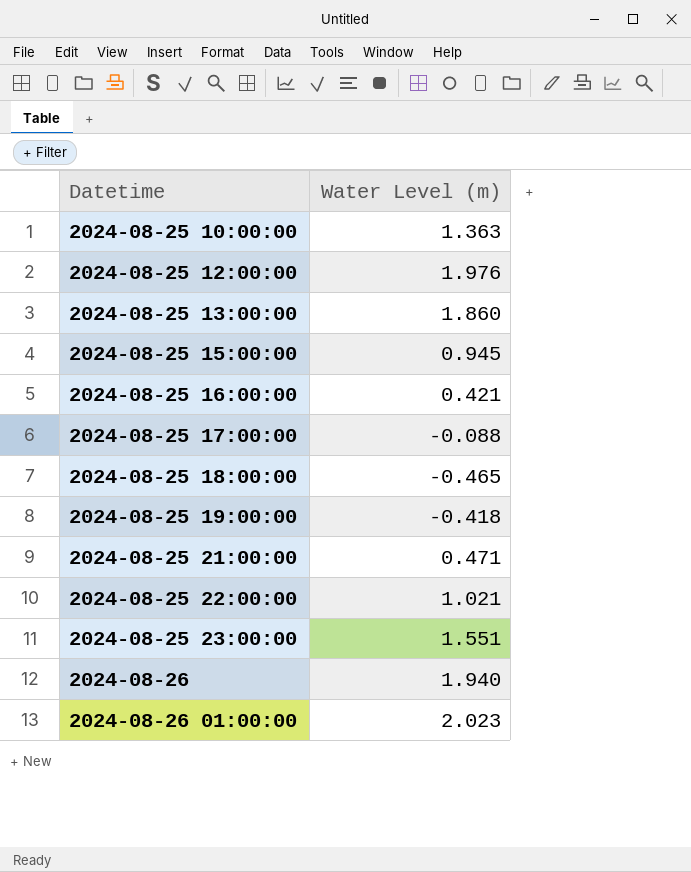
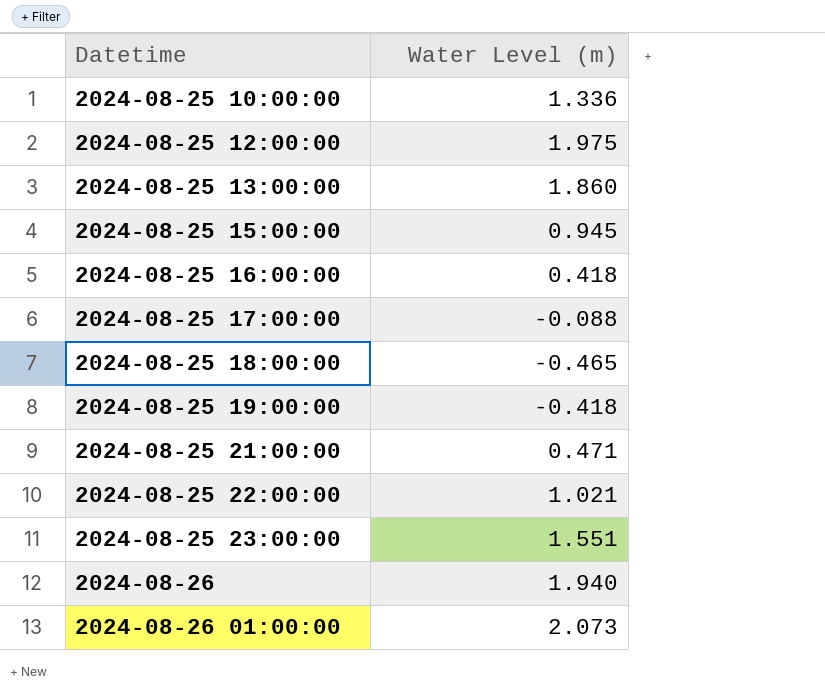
2024-08-25 10:00:00 | Water Level (m): 1.363 -> 1.336
2024-08-25 12:00:00 | Water Level (m): 1.976 -> 1.975
2024-08-25 16:00:00 | Water Level (m): 0.421 -> 0.418
2024-08-26 01:00:00 | Water Level (m): 2.023 -> 2.073

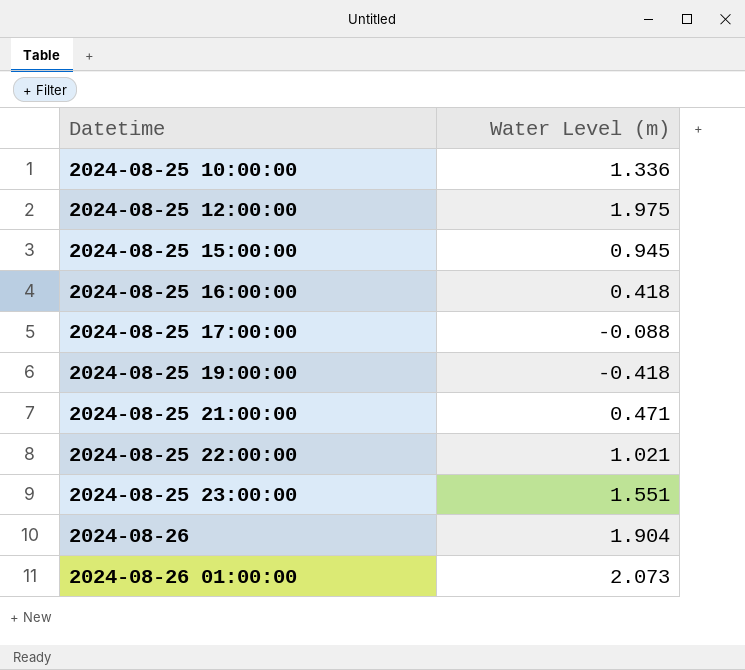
row 2024-08-25 13:00:00: 1.860 -> none
row 2024-08-25 18:00:00: -0.465 -> none
2024-08-26 | Water Level (m): 1.940 -> 1.904

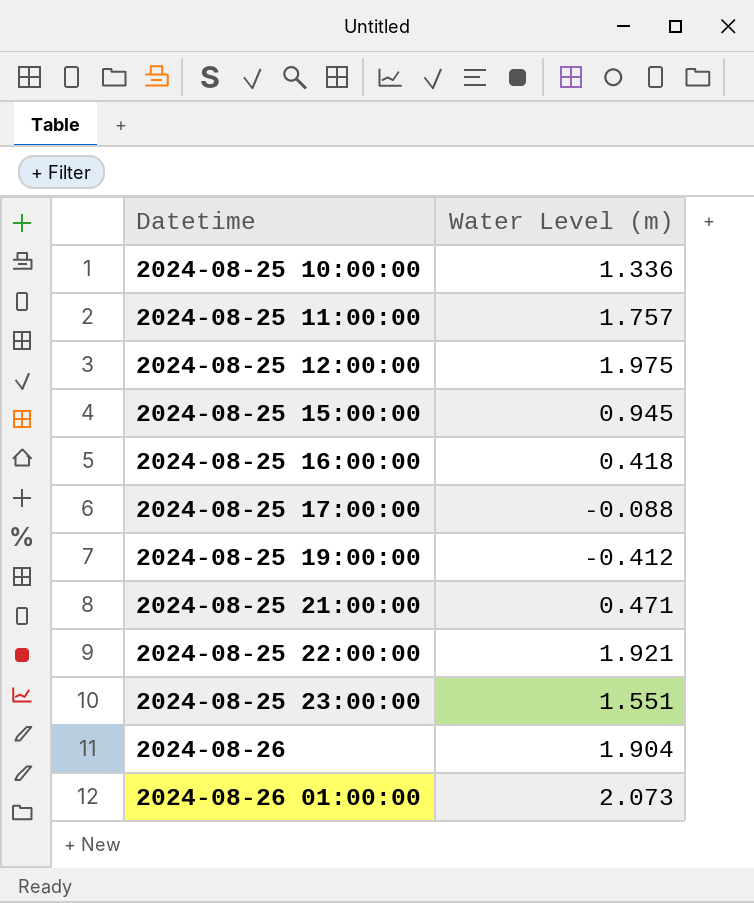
row 2024-08-25 11:00:00: none -> 1.757
2024-08-25 19:00:00 | Water Level (m): -0.418 -> -0.412
2024-08-25 22:00:00 | Water Level (m): 1.021 -> 1.921

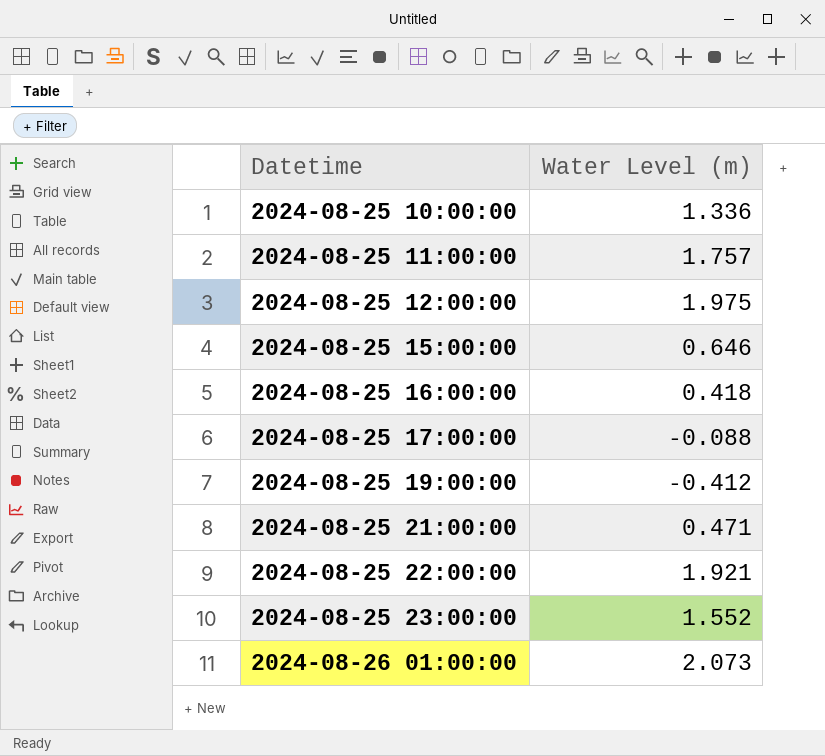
row 2024-08-26: 1.904 -> none
2024-08-25 15:00:00 | Water Level (m): 0.945 -> 0.646
2024-08-25 23:00:00 | Water Level (m): 1.551 -> 1.552

